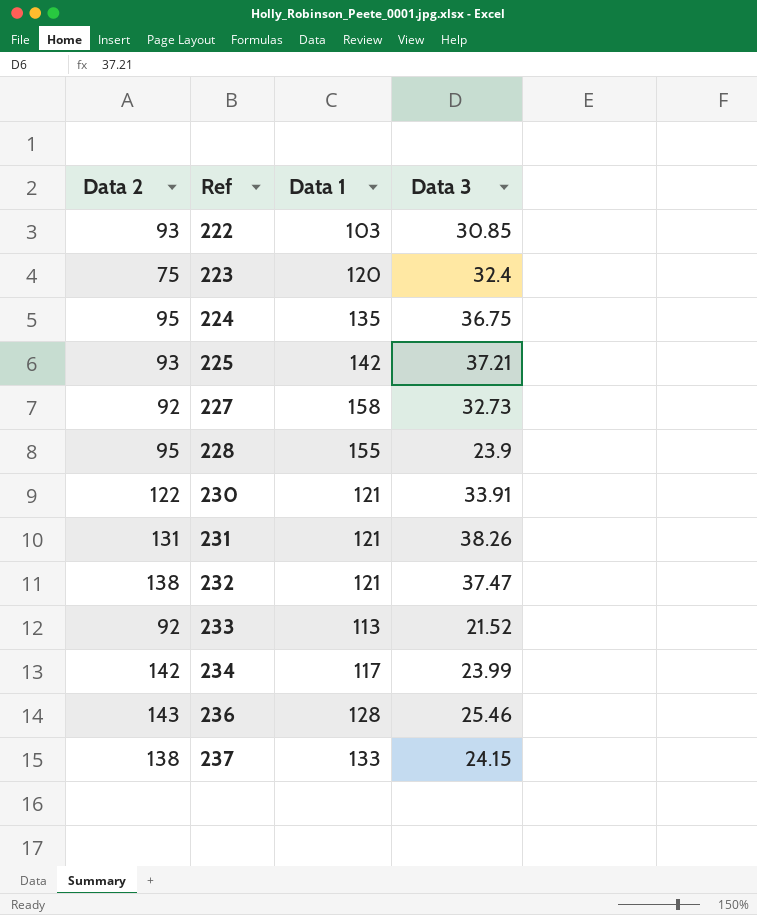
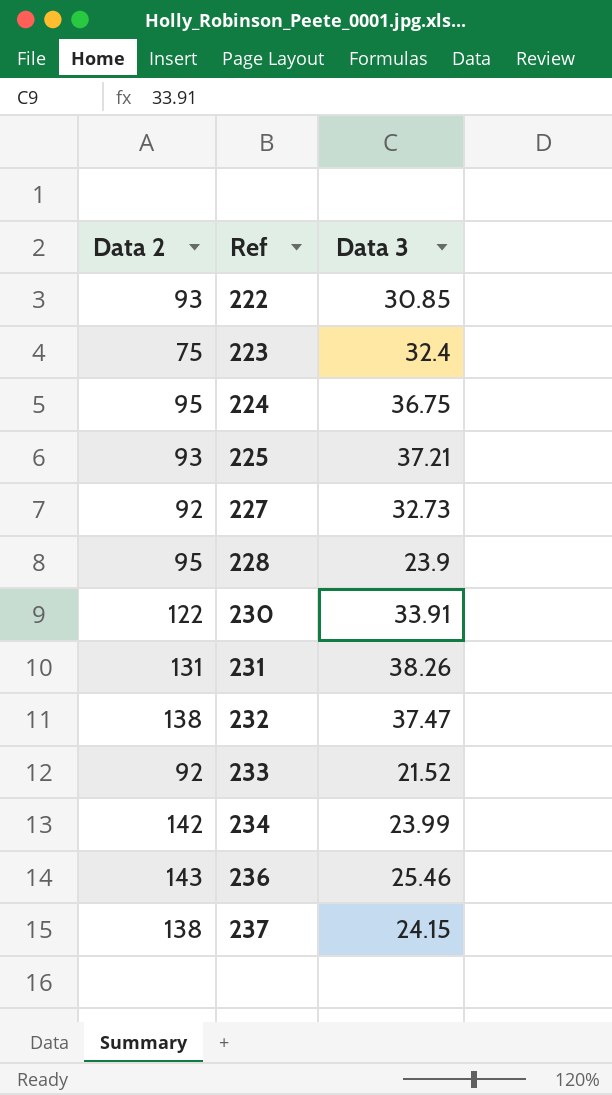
column Data 1 | position: 3 -> none

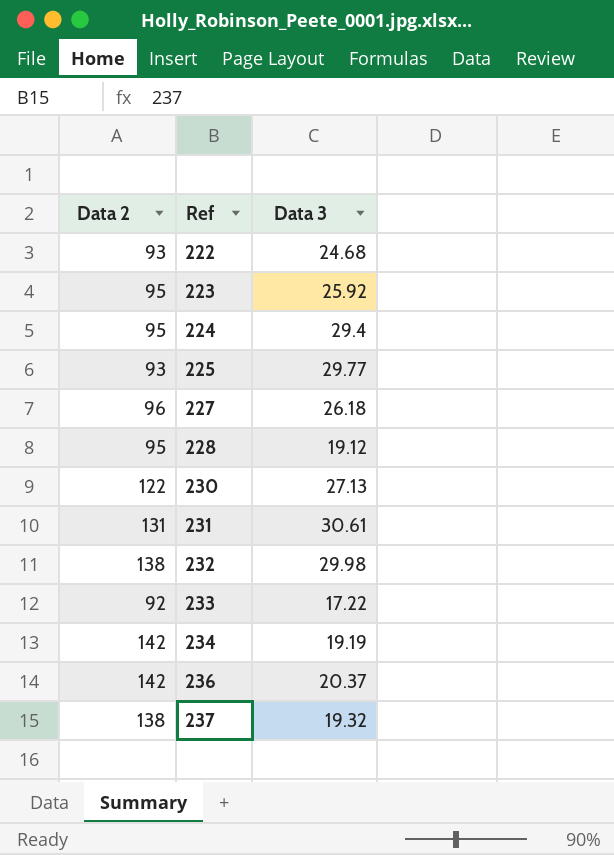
222 | Data 3: 30.85 -> 24.68
223 | Data 2: 75 -> 95
223 | Data 3: 32.4 -> 25.92
224 | Data 3: 36.75 -> 29.4
225 | Data 3: 37.21 -> 29.77
227 | Data 2: 92 -> 96
227 | Data 3: 32.73 -> 26.18
228 | Data 3: 23.9 -> 19.12
230 | Data 3: 33.91 -> 27.13
231 | Data 3: 38.26 -> 30.61
232 | Data 3: 37.47 -> 29.98
233 | Data 3: 21.52 -> 17.22
234 | Data 3: 23.99 -> 19.19
236 | Data 2: 143 -> 142
236 | Data 3: 25.46 -> 20.37
237 | Data 3: 24.15 -> 19.32

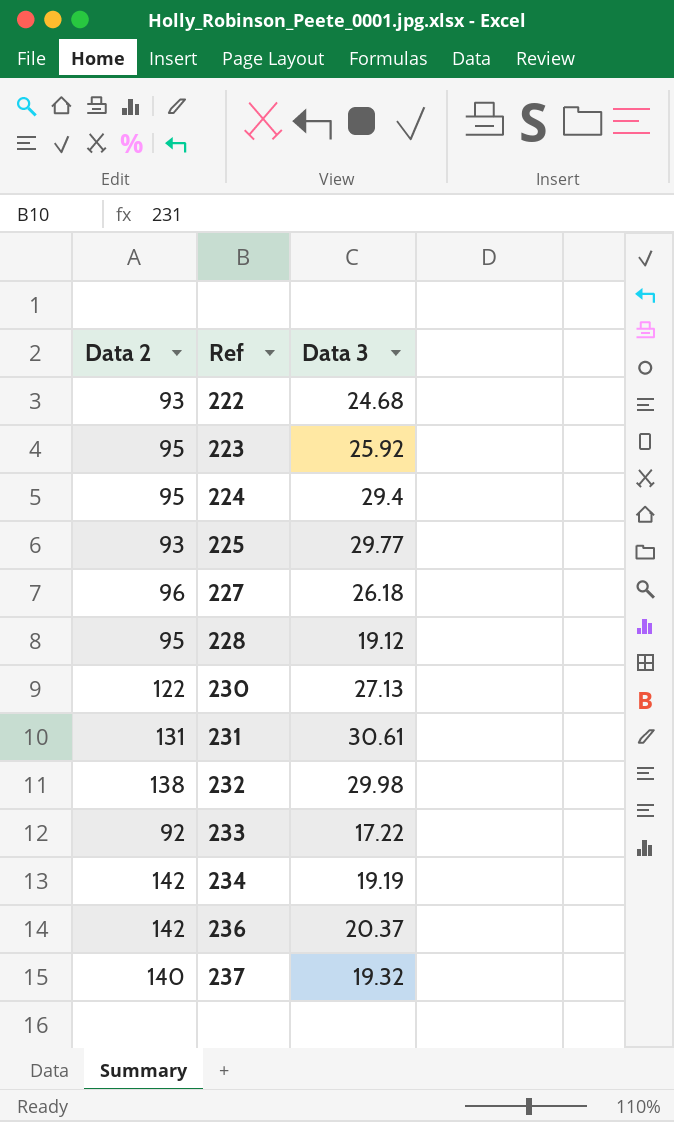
237 | Data 2: 138 -> 140

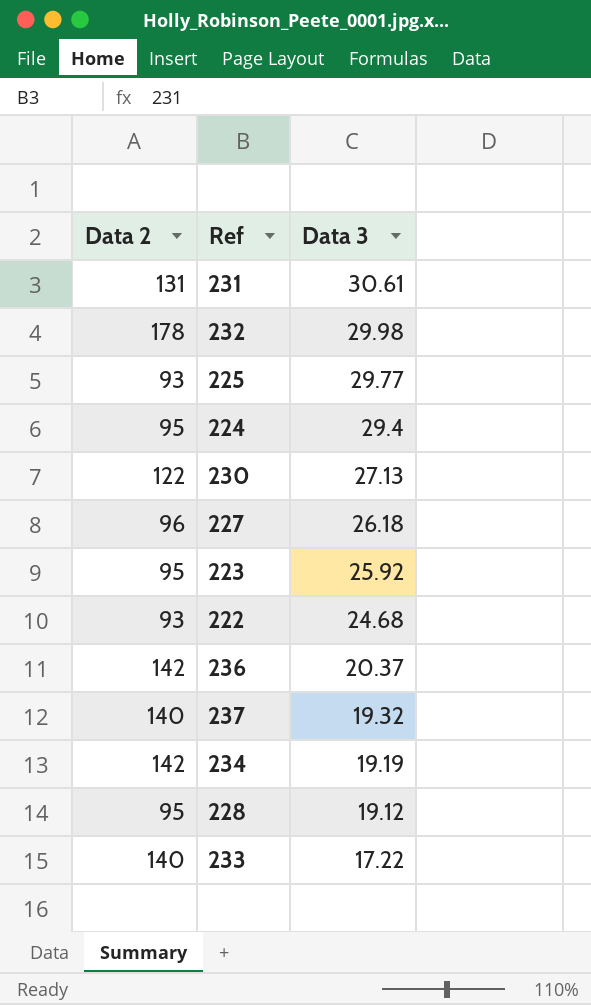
row order: Ref ascending -> Data 3 descending
232 | Data 2: 138 -> 178
233 | Data 2: 92 -> 140

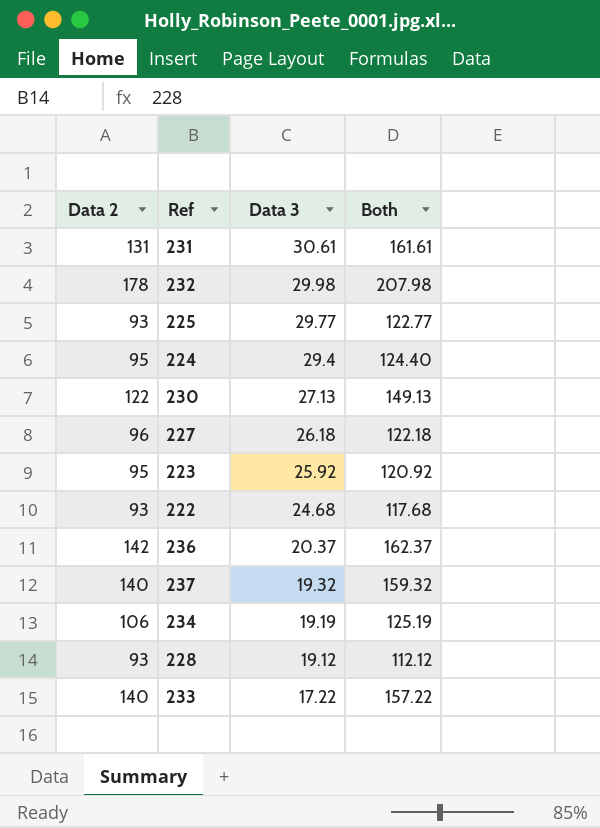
column Both | formula: none -> [Data 2] + [Data 3]
234 | Data 2: 142 -> 106
228 | Data 2: 95 -> 93

